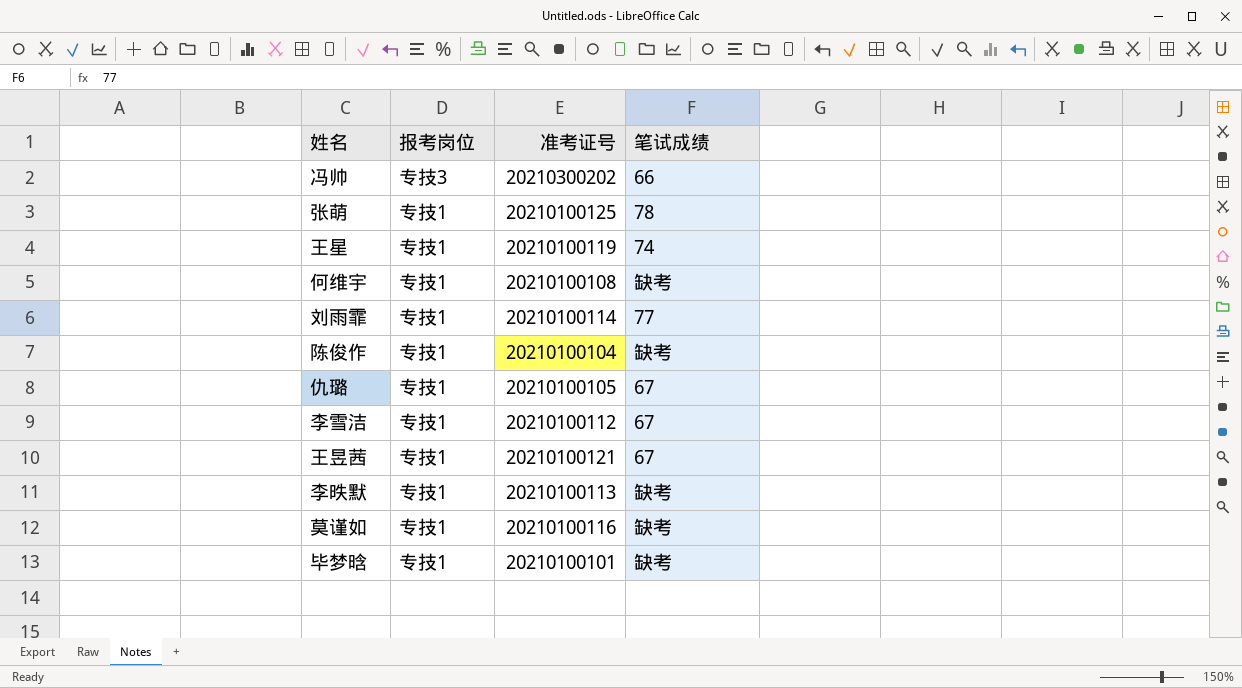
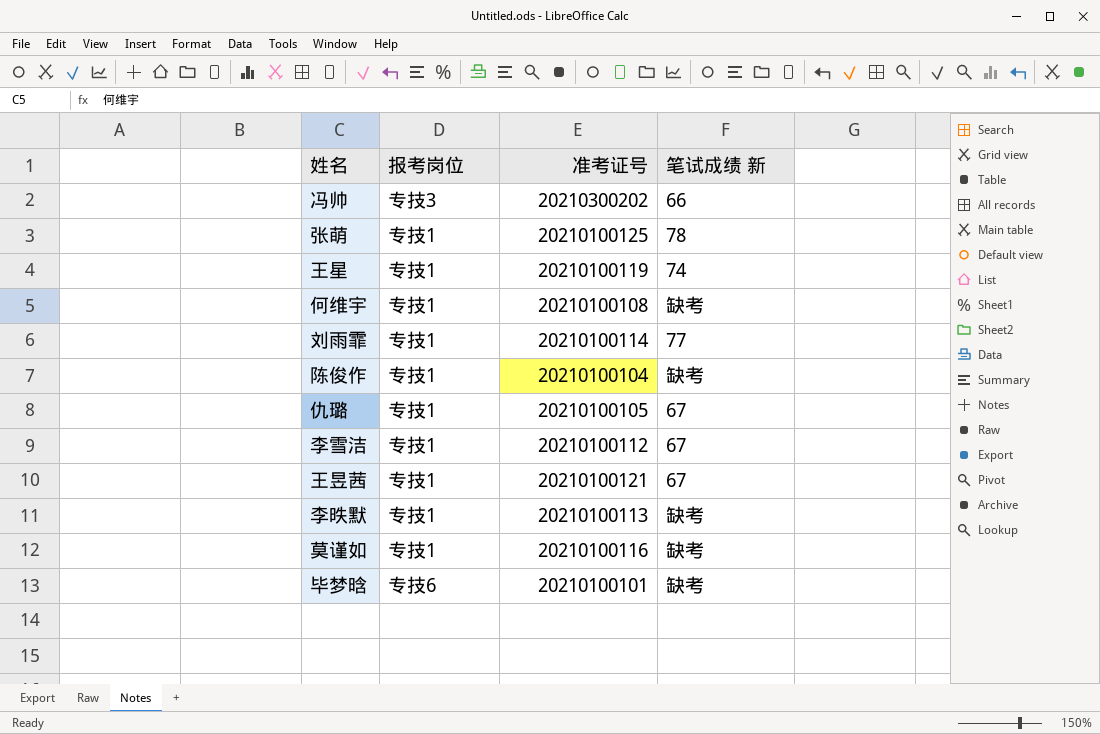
column name: 笔试成绩 -> 笔试成绩 新
毕梦晗 | 报考岗位: 专技1 -> 专技6

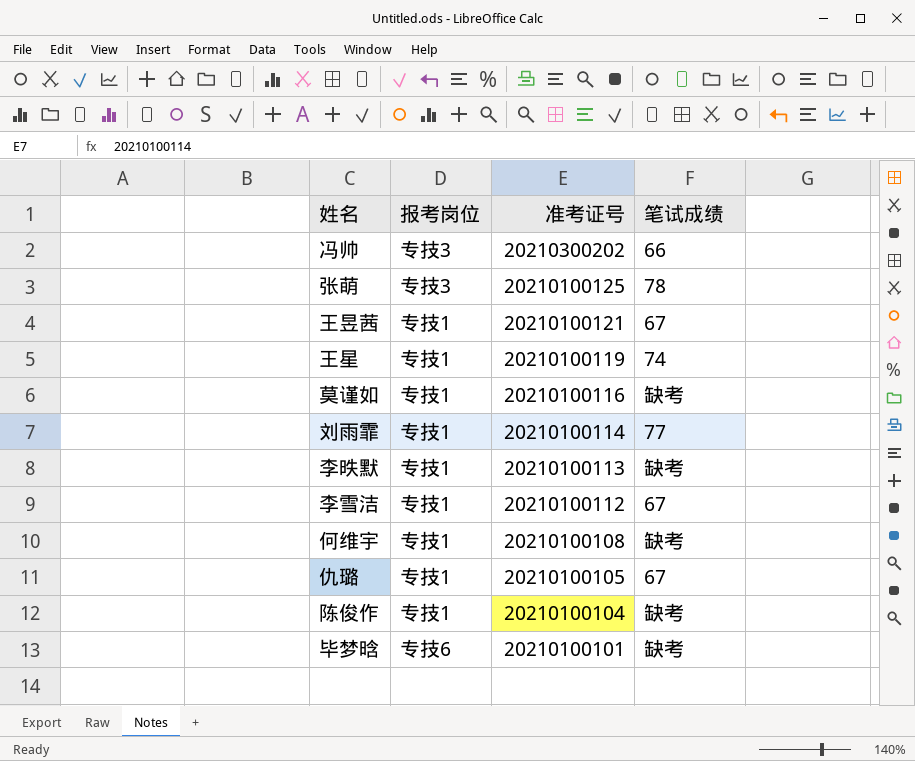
row order: none -> 准考证号 descending
column name: 笔试成绩 新 -> 笔试成绩
张萌 | 报考岗位: 专技1 -> 专技3

